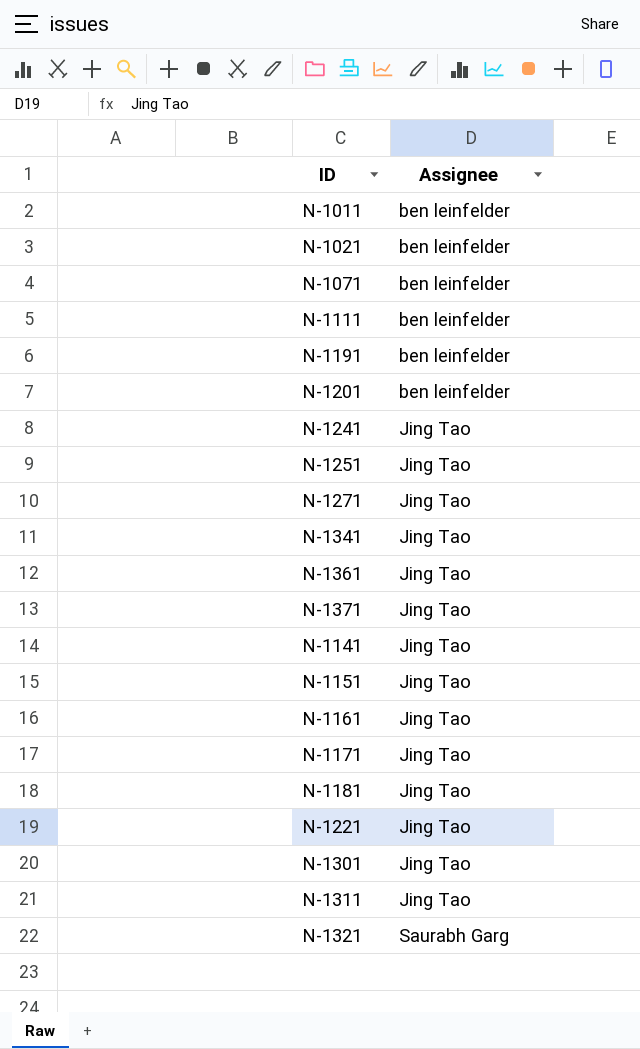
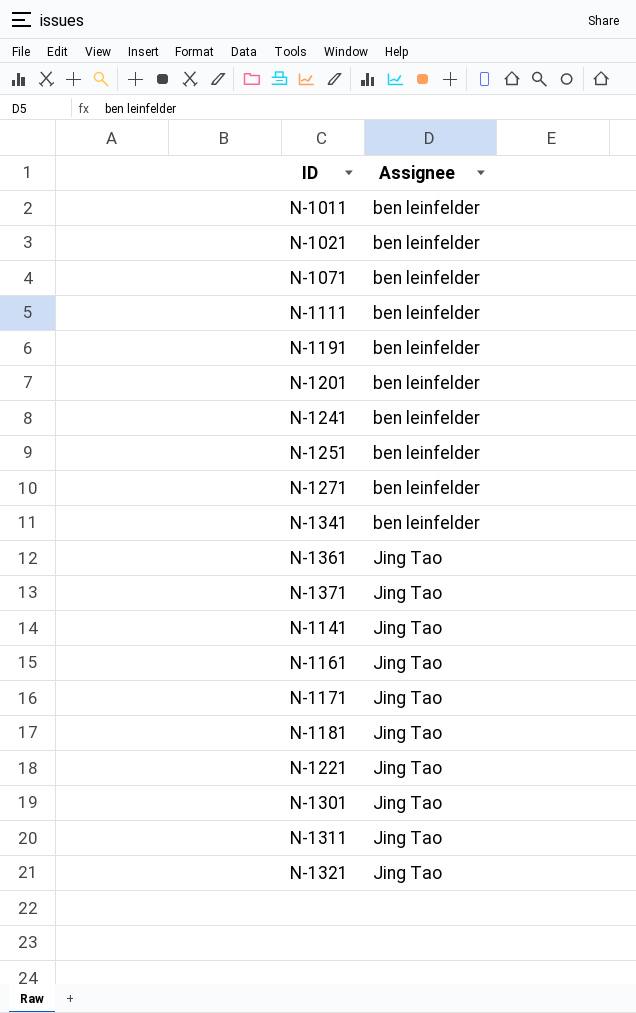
row N-1151: Jing Tao -> none
N-1241 | Assignee: Jing Tao -> ben leinfelder
N-1251 | Assignee: Jing Tao -> ben leinfelder
N-1271 | Assignee: Jing Tao -> ben leinfelder
N-1341 | Assignee: Jing Tao -> ben leinfelder
N-1321 | Assignee: Saurabh Garg -> Jing Tao

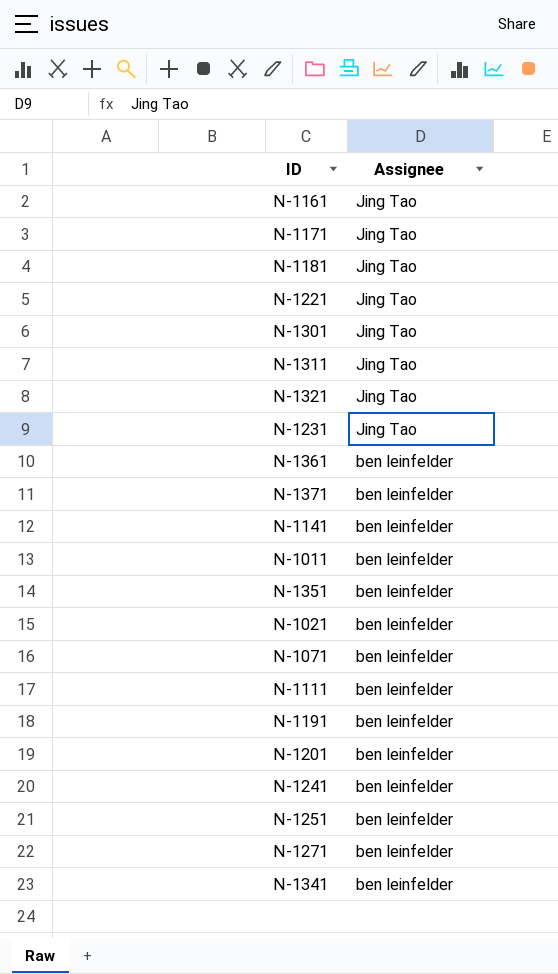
row order: Assignee ascending -> Assignee descending
row N-1231: none -> Jing Tao
N-1361 | Assignee: Jing Tao -> ben leinfelder
N-1371 | Assignee: Jing Tao -> ben leinfelder
N-1141 | Assignee: Jing Tao -> ben leinfelder
row N-1351: none -> ben leinfelder

